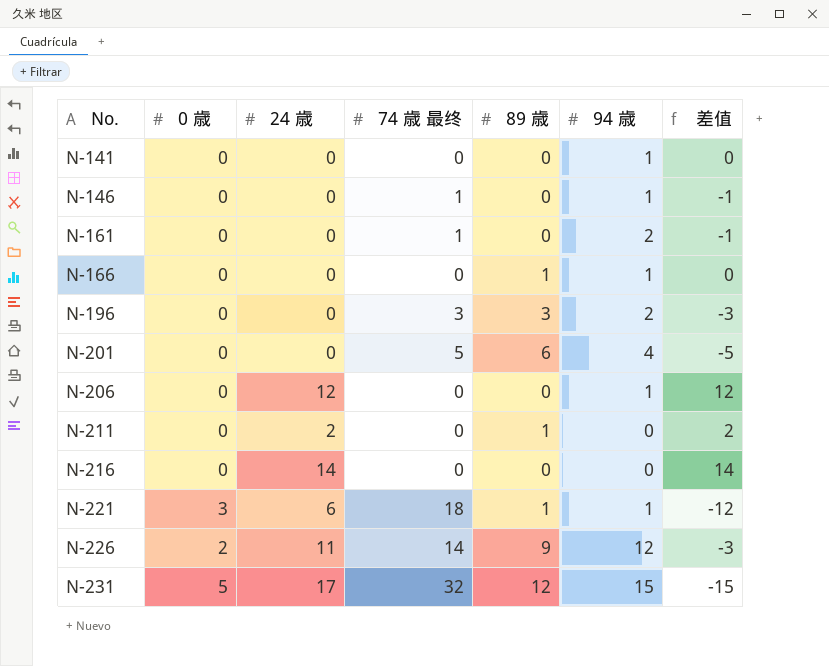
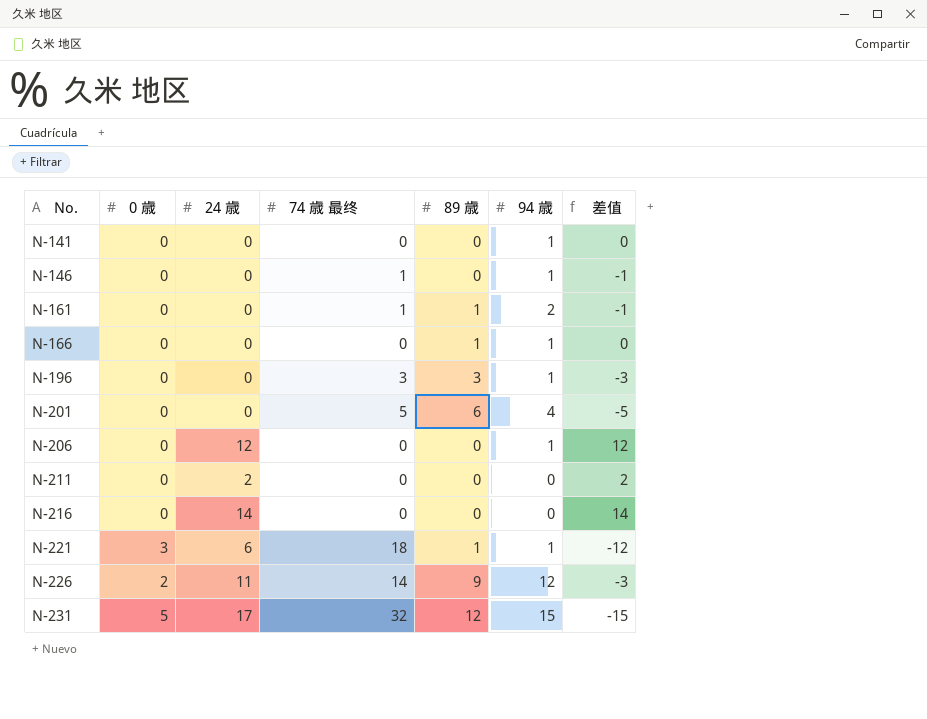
N-161 | 89 歳: 0 -> 1
N-196 | 94 歳: 2 -> 1
N-211 | 89 歳: 1 -> 0

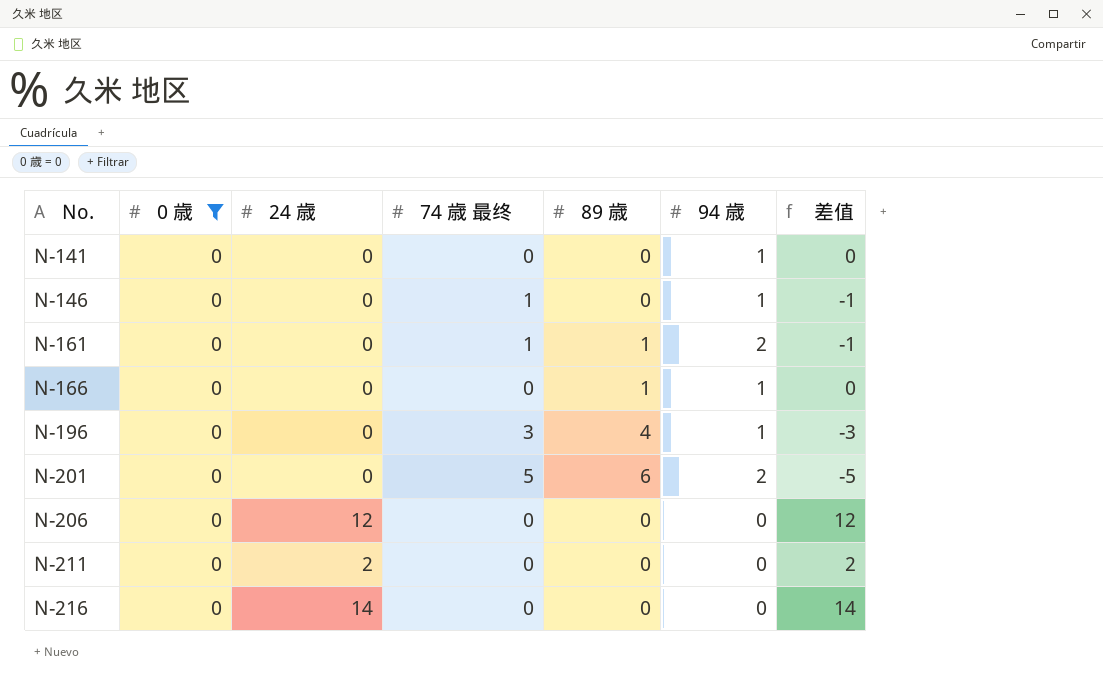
filter: none -> 0 歳 = 0
N-196 | 89 歳: 3 -> 4
N-201 | 94 歳: 4 -> 2
N-206 | 94 歳: 1 -> 0

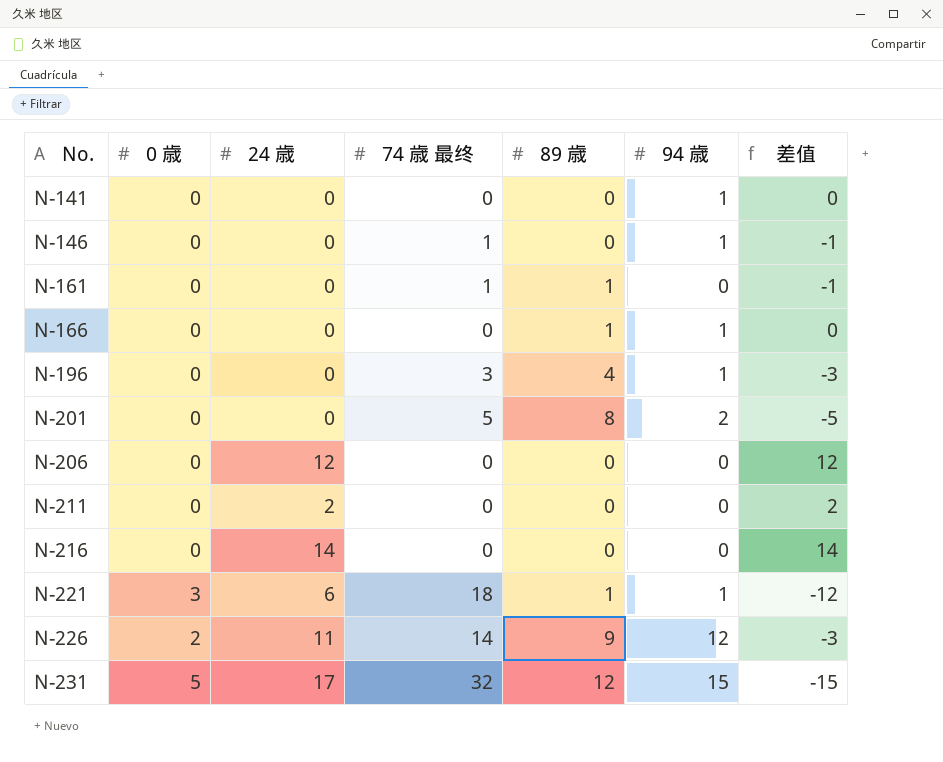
filter: 0 歳 = 0 -> none
N-161 | 94 歳: 2 -> 0
N-201 | 89 歳: 6 -> 8

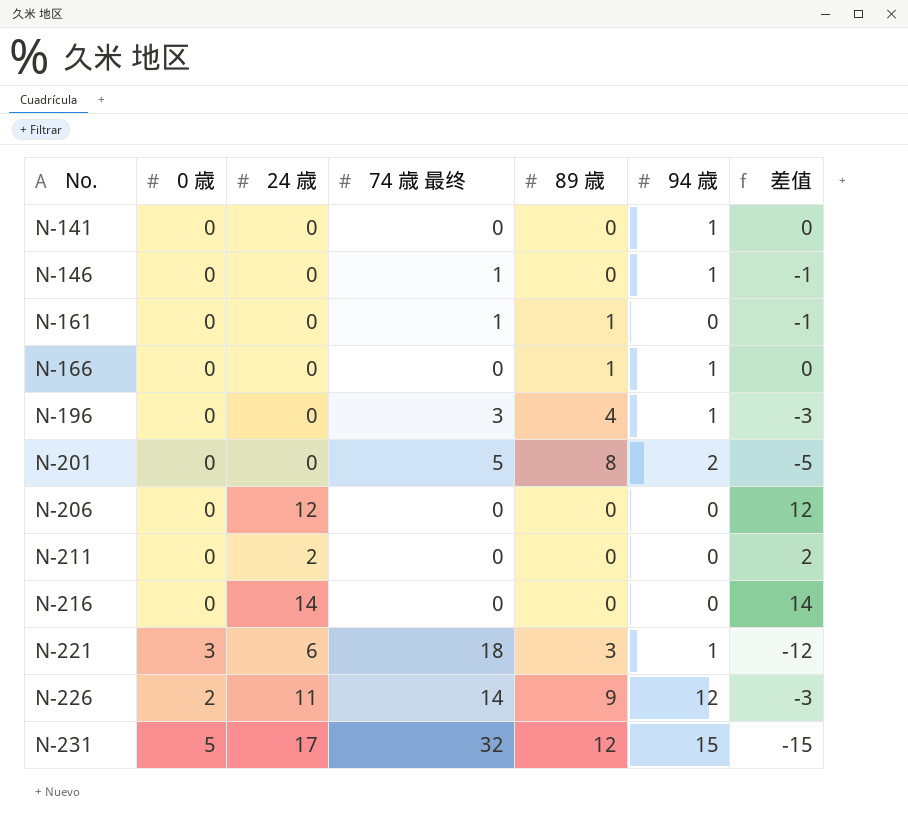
N-221 | 89 歳: 1 -> 3

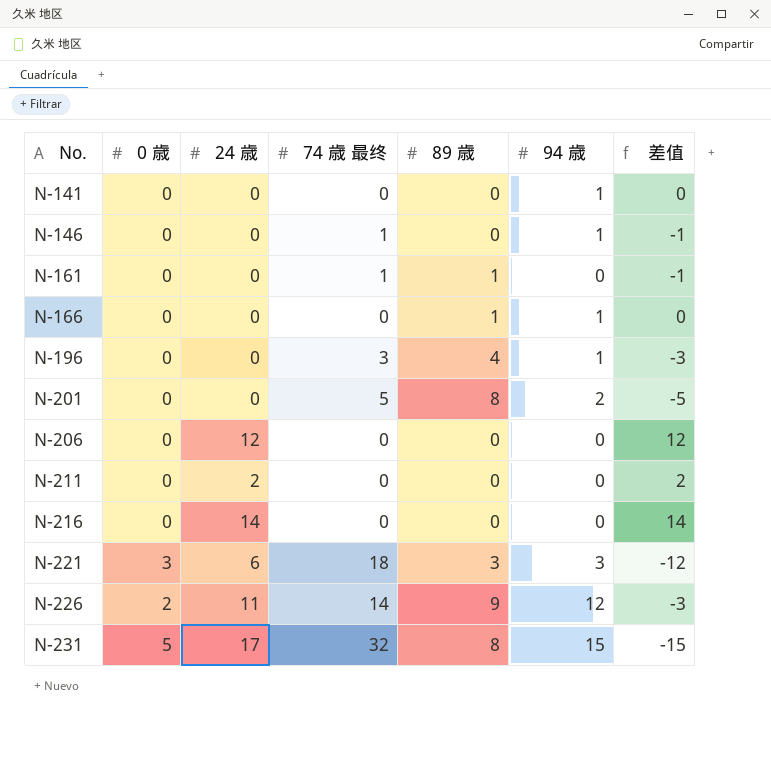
N-221 | 94 歳: 1 -> 3
N-231 | 89 歳: 12 -> 8

